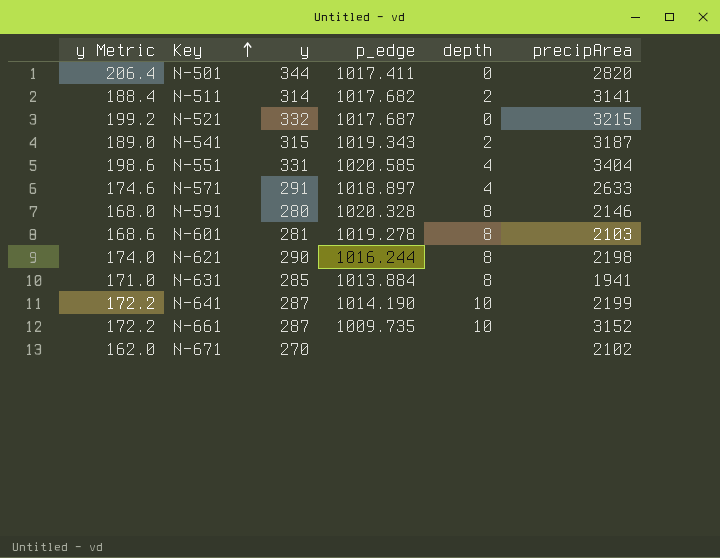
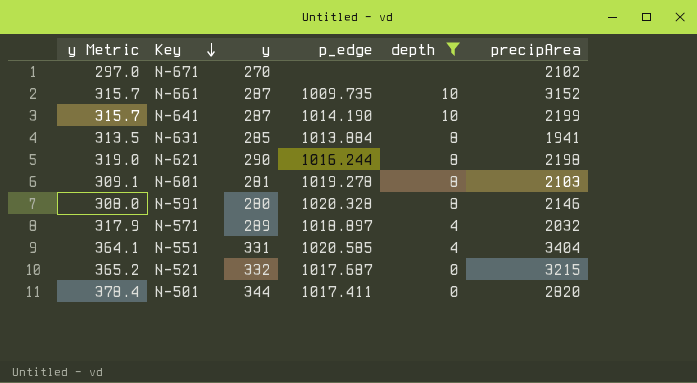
filter: none -> depth != 2
row order: Key ascending -> Key descending
column y Metric | formula: [y] * 0.6 -> [y] * 1.1
N-571 | y: 291 -> 289
N-571 | precipArea: 2633 -> 2032

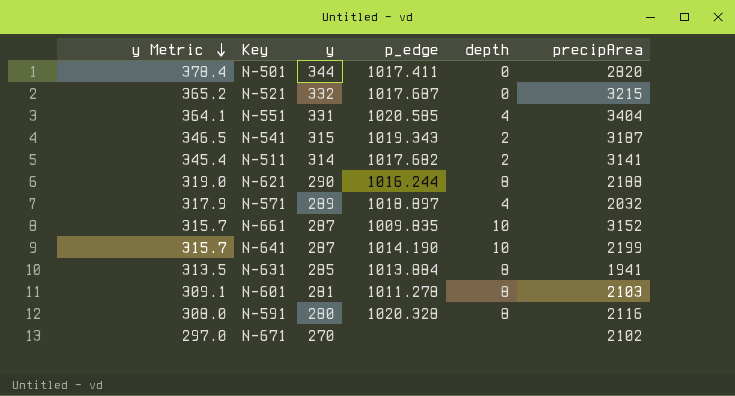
filter: depth != 2 -> none
row order: Key descending -> y Metric descending
N-621 | precipArea: 2198 -> 2188
N-661 | p_edge: 1009.735 -> 1009.835
N-601 | p_edge: 1019.278 -> 1011.278
N-591 | precipArea: 2146 -> 2116

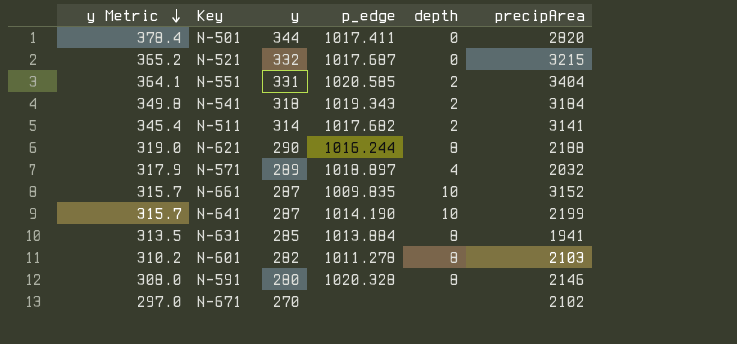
N-551 | depth: 4 -> 2
N-541 | y Metric: 346.5 -> 349.8
N-541 | y: 315 -> 318
N-541 | precipArea: 3187 -> 3184
N-601 | y Metric: 309.1 -> 310.2
N-601 | y: 281 -> 282
N-591 | precipArea: 2116 -> 2146

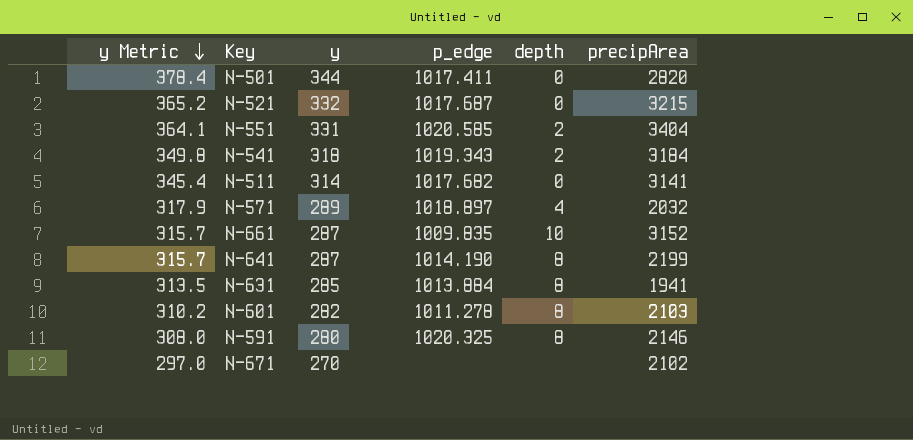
row N-621: 319.0 | 290 | 1016.244 | 8 | 2188 -> none
N-511 | depth: 2 -> 0
N-641 | depth: 10 -> 8
N-591 | p_edge: 1020.328 -> 1020.325

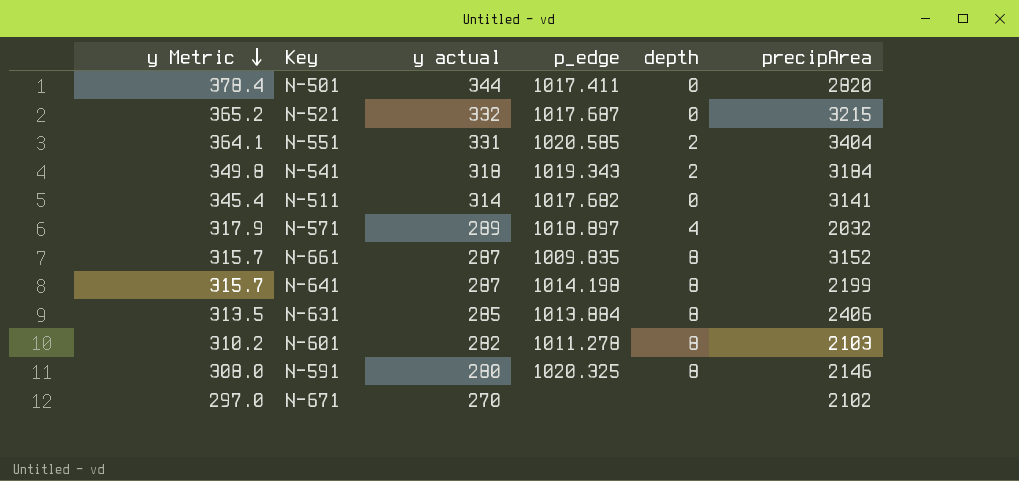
column name: y -> y actual
N-661 | depth: 10 -> 8
N-641 | p_edge: 1014.190 -> 1014.198
N-631 | precipArea: 1941 -> 2406

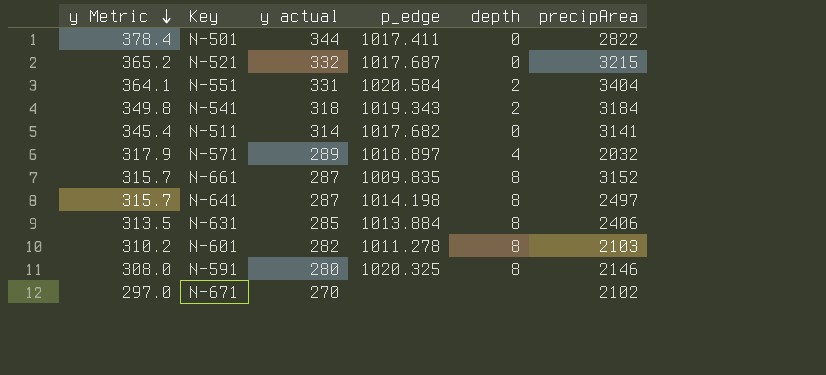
N-501 | precipArea: 2820 -> 2822
N-551 | p_edge: 1020.585 -> 1020.584
N-641 | precipArea: 2199 -> 2497

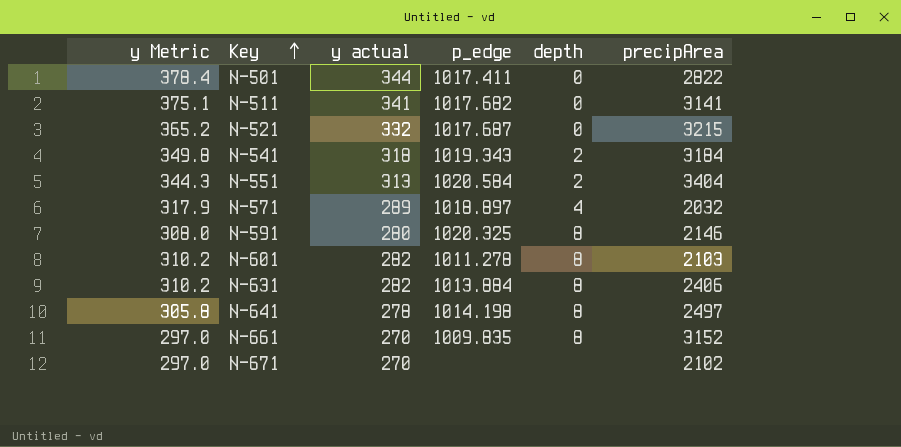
row order: y Metric descending -> Key ascending
N-511 | y Metric: 345.4 -> 375.1
N-511 | y actual: 314 -> 341
N-551 | y Metric: 364.1 -> 344.3
N-551 | y actual: 331 -> 313
N-631 | y Metric: 313.5 -> 310.2
N-631 | y actual: 285 -> 282
N-641 | y Metric: 315.7 -> 305.8
N-641 | y actual: 287 -> 278
N-661 | y Metric: 315.7 -> 297.0
N-661 | y actual: 287 -> 270

